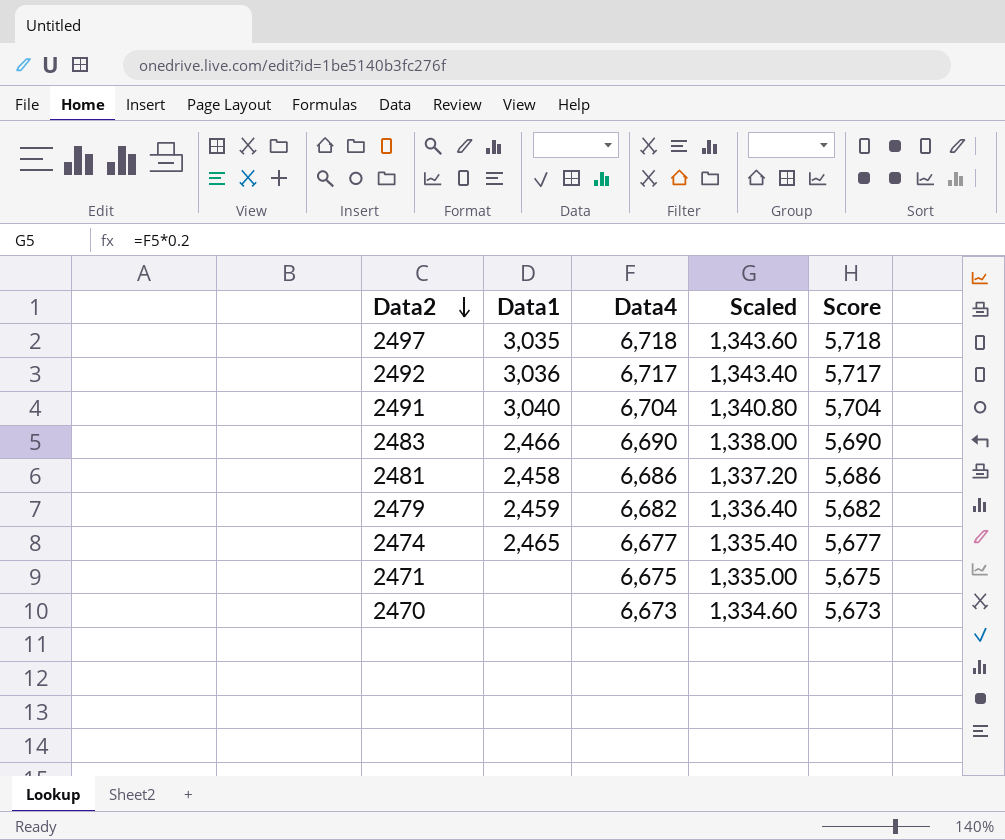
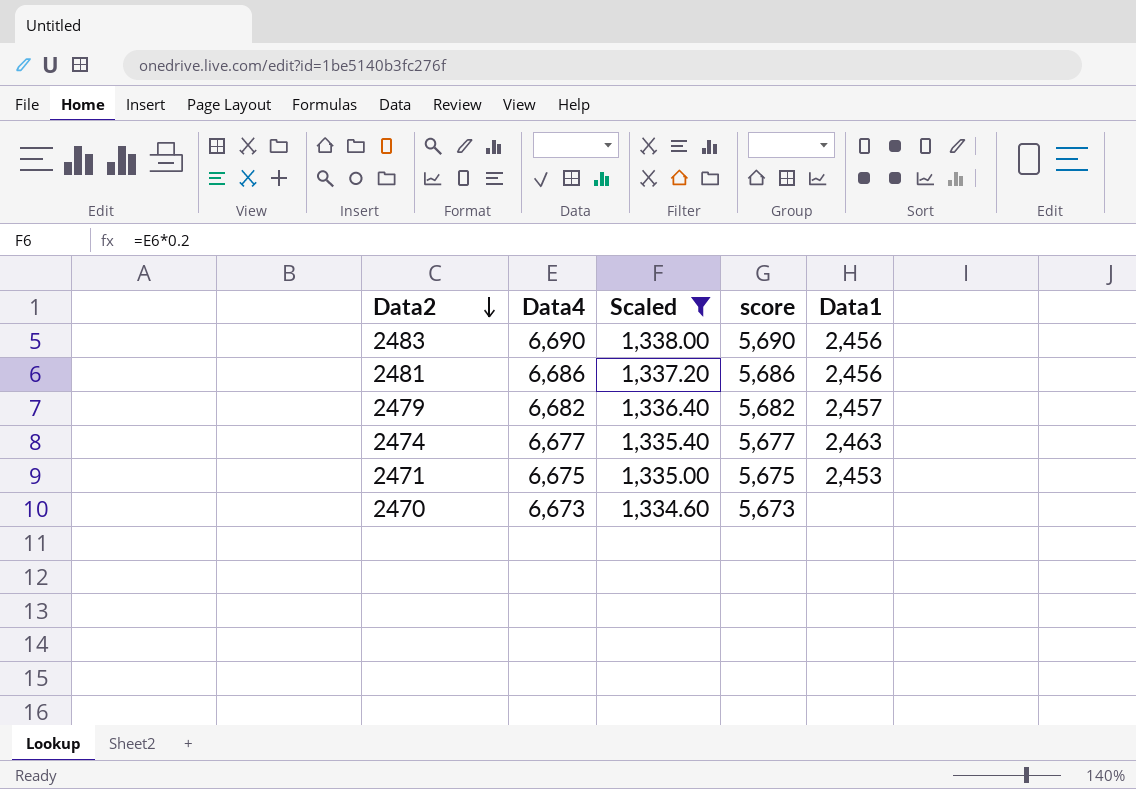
filter: none -> Scaled <= 1,338.00
column name: Score -> score
column Data1 | position: 2 -> 5
2483 | Data1: 2,466 -> 2,456
2481 | Data1: 2,458 -> 2,456
2479 | Data1: 2,459 -> 2,457
2474 | Data1: 2,465 -> 2,463
2471 | Data1: none -> 2,453

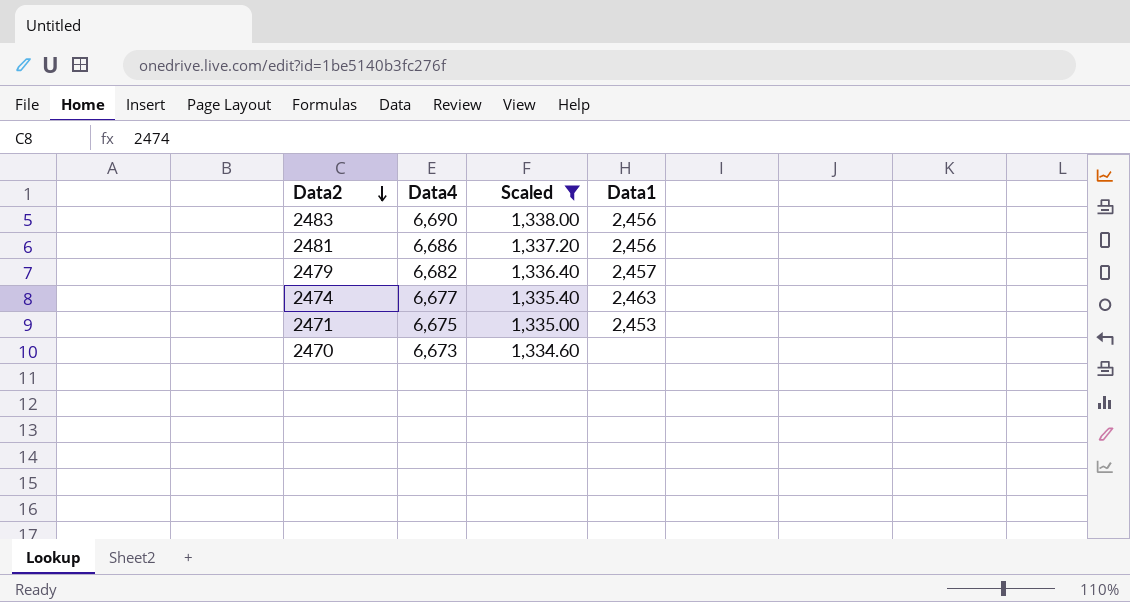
column score | formula: [Data4] - 1000 -> none

